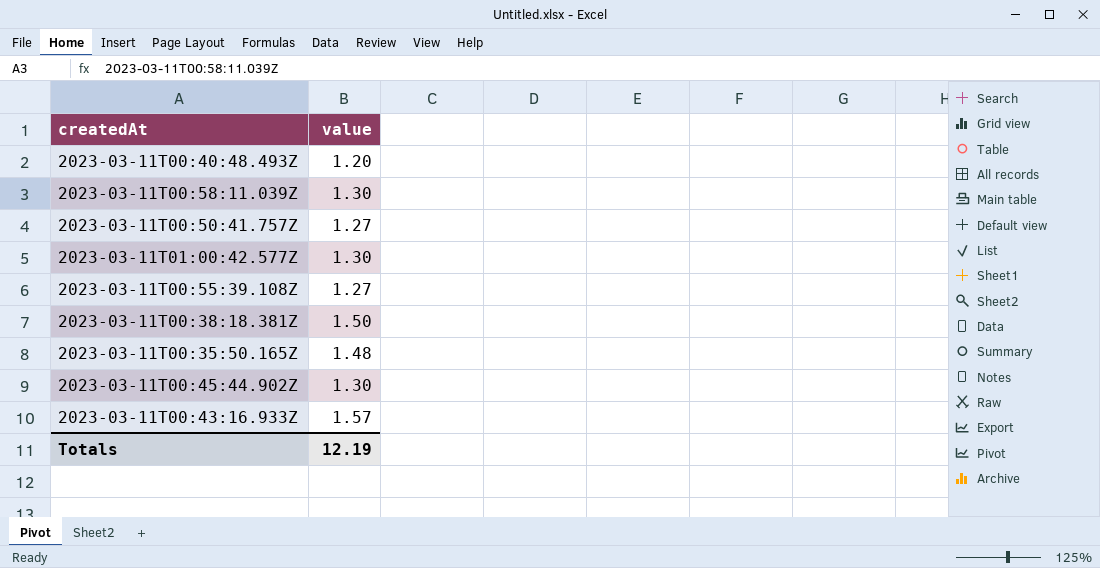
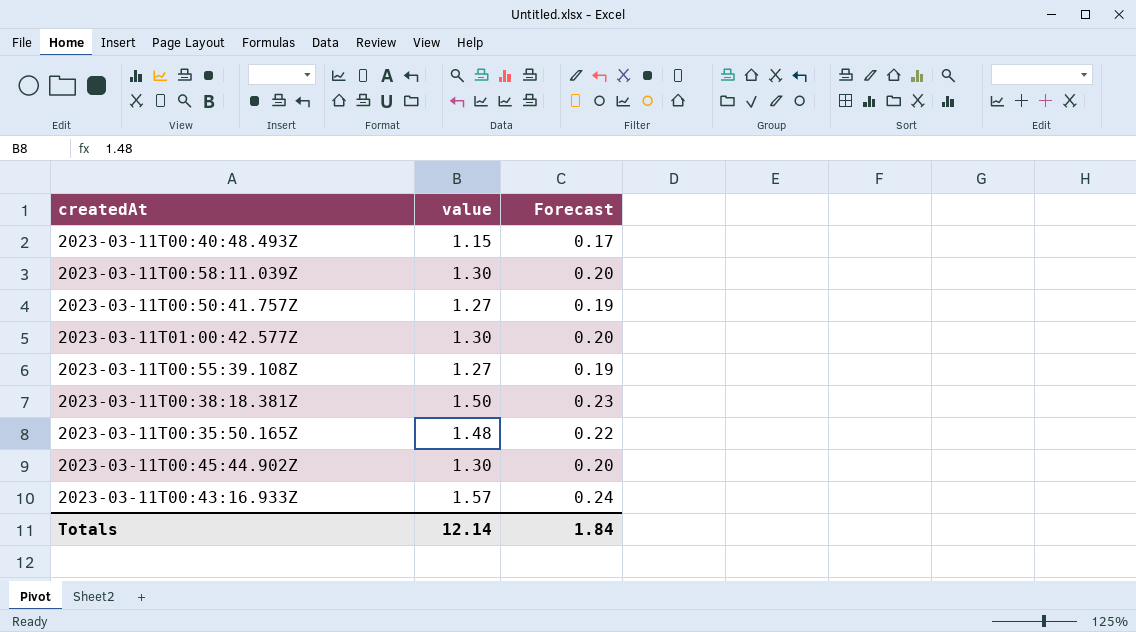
column Forecast | formula: none -> [value] * 0.15
2023-03-11T00:40:48.493Z | value: 1.20 -> 1.15
Totals | value: 12.19 -> 12.14

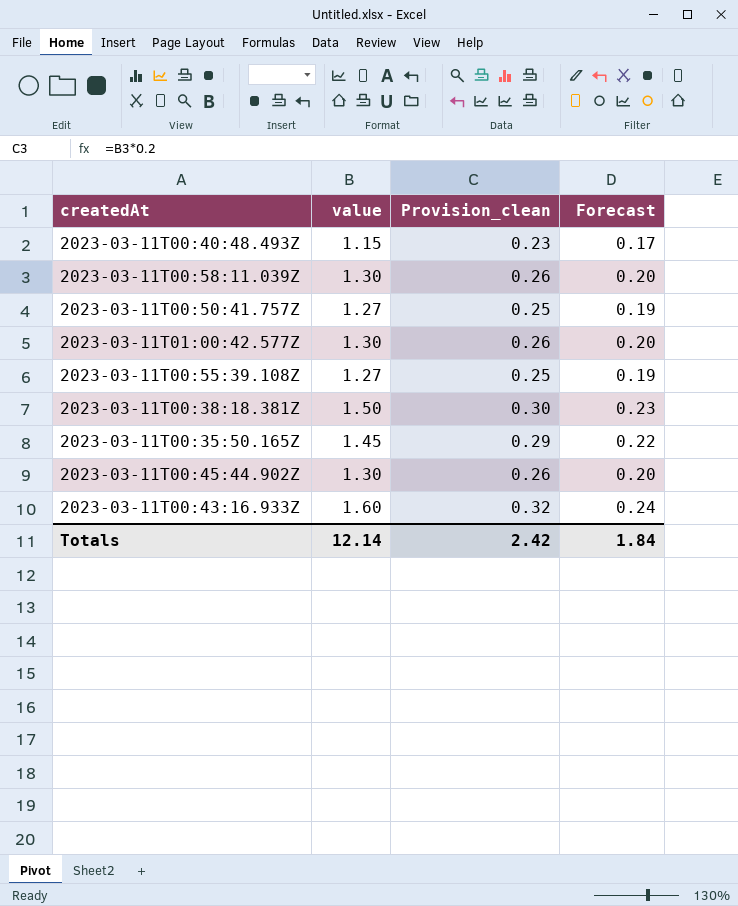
column Provision_clean | formula: none -> [value] * 0.2
2023-03-11T00:35:50.165Z | value: 1.48 -> 1.45
2023-03-11T00:43:16.933Z | value: 1.57 -> 1.60

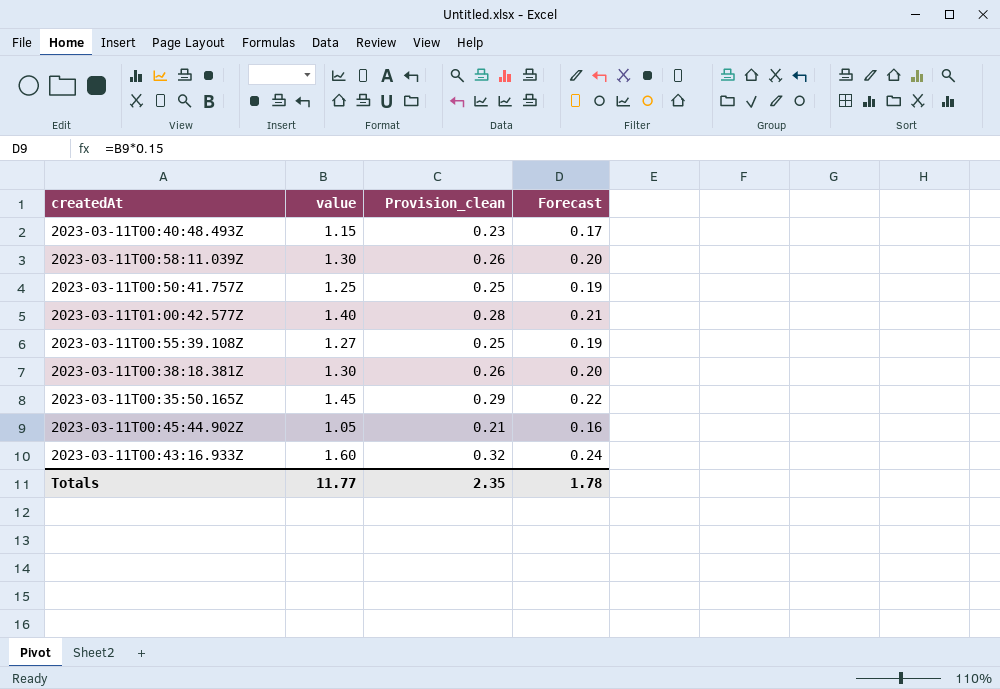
2023-03-11T00:50:41.757Z | value: 1.27 -> 1.25
2023-03-11T01:00:42.577Z | value: 1.30 -> 1.40
2023-03-11T01:00:42.577Z | Provision_clean: 0.26 -> 0.28
2023-03-11T01:00:42.577Z | Forecast: 0.20 -> 0.21
2023-03-11T00:38:18.381Z | value: 1.50 -> 1.30
2023-03-11T00:38:18.381Z | Provision_clean: 0.30 -> 0.26
2023-03-11T00:38:18.381Z | Forecast: 0.23 -> 0.20
2023-03-11T00:45:44.902Z | value: 1.30 -> 1.05
2023-03-11T00:45:44.902Z | Provision_clean: 0.26 -> 0.21
2023-03-11T00:45:44.902Z | Forecast: 0.20 -> 0.16
Totals | value: 12.14 -> 11.77
Totals | Provision_clean: 2.42 -> 2.35
Totals | Forecast: 1.84 -> 1.78

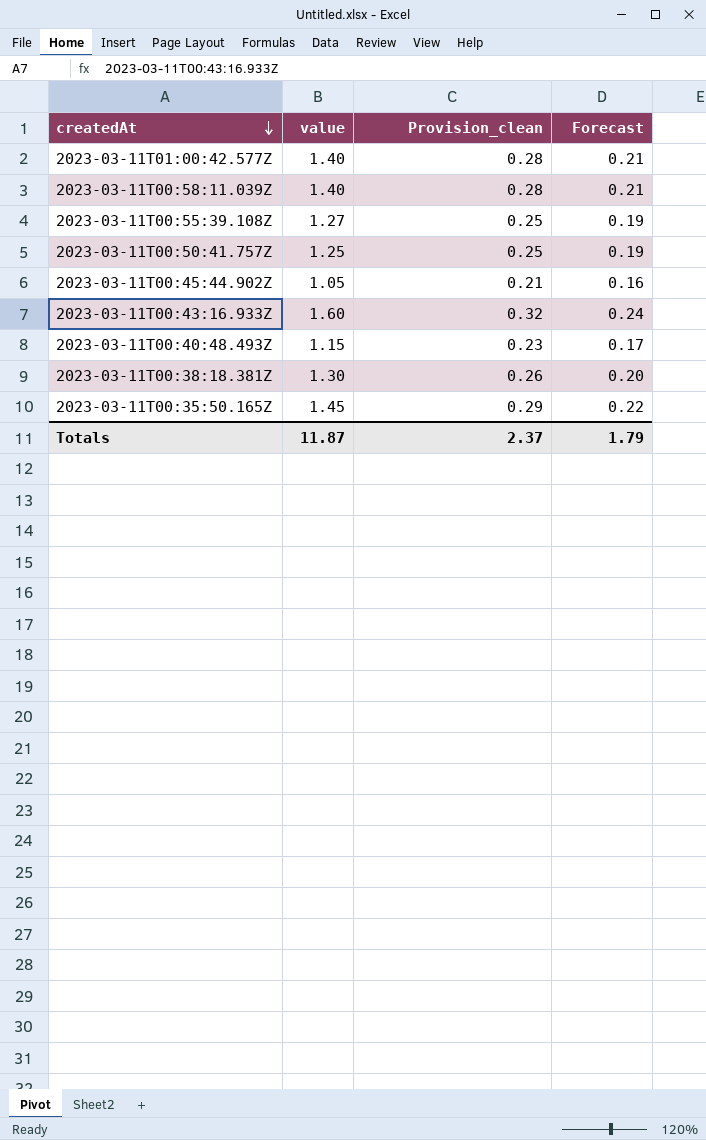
row order: none -> createdAt descending
2023-03-11T00:58:11.039Z | value: 1.30 -> 1.40
2023-03-11T00:58:11.039Z | Provision_clean: 0.26 -> 0.28
2023-03-11T00:58:11.039Z | Forecast: 0.20 -> 0.21
Totals | value: 11.77 -> 11.87
Totals | Provision_clean: 2.35 -> 2.37
Totals | Forecast: 1.78 -> 1.79

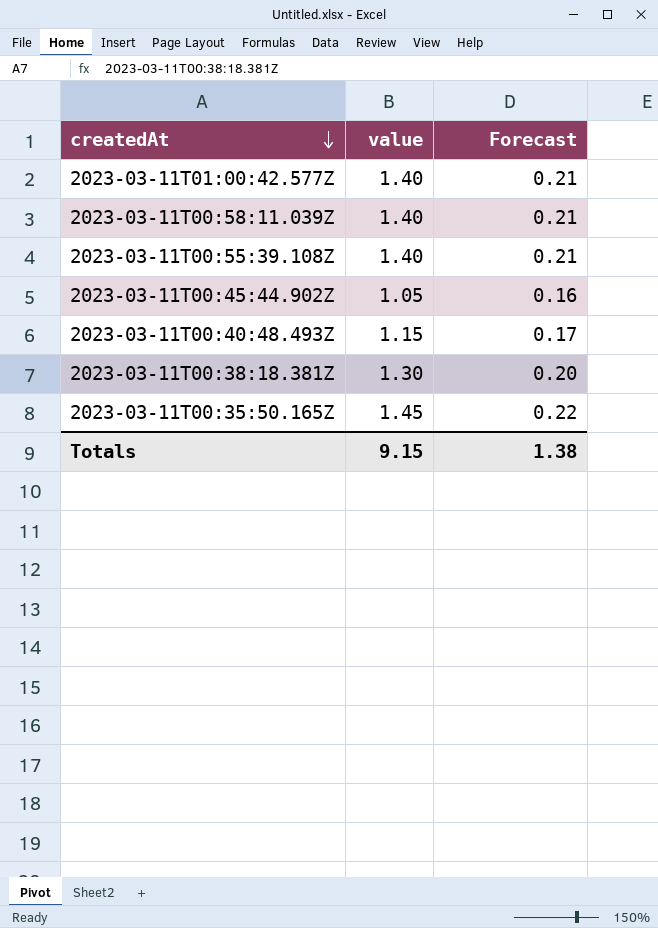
column Provision_clean | formula: [value] * 0.2 -> none
row 2023-03-11T00:50:41.757Z: 1.25 | 0.25 | 0.19 -> none
row 2023-03-11T00:43:16.933Z: 1.60 | 0.32 | 0.24 -> none
2023-03-11T00:55:39.108Z | value: 1.27 -> 1.40
2023-03-11T00:55:39.108Z | Forecast: 0.19 -> 0.21
Totals | value: 11.87 -> 9.15
Totals | Forecast: 1.79 -> 1.38

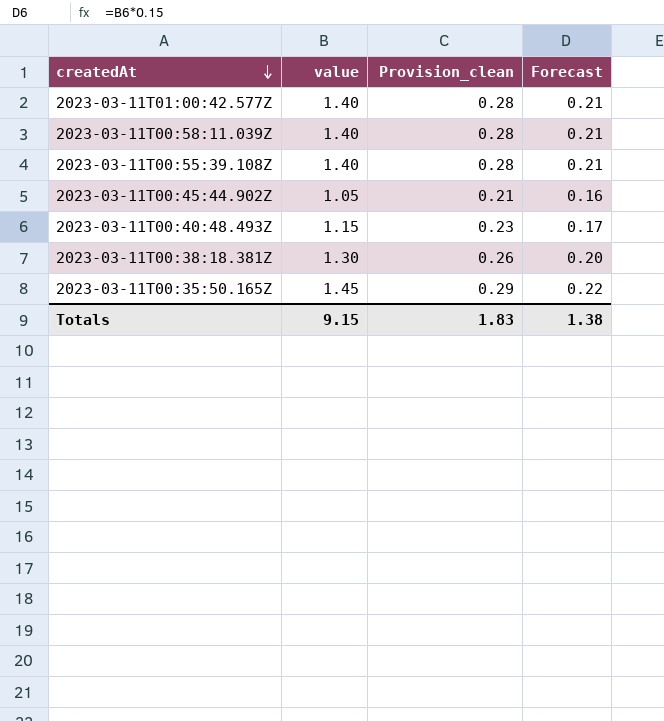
column Provision_clean | formula: none -> [value] * 0.2

